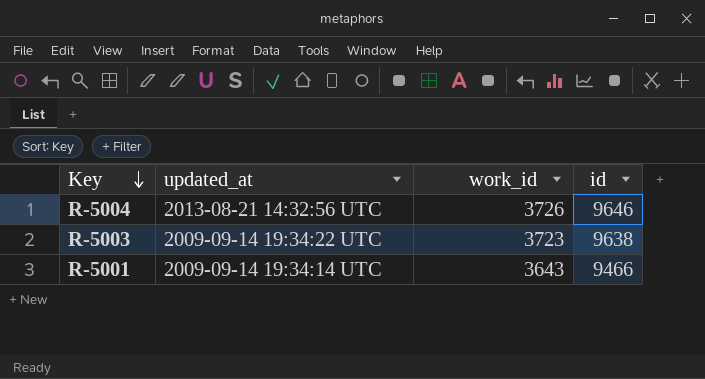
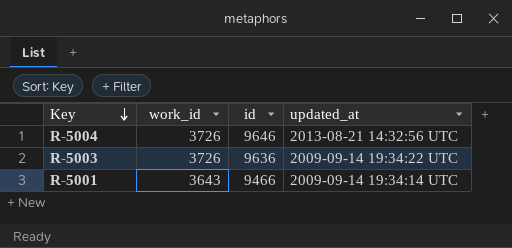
column updated_at | position: 2 -> 4
R-5003 | work_id: 3723 -> 3726
R-5003 | id: 9638 -> 9636

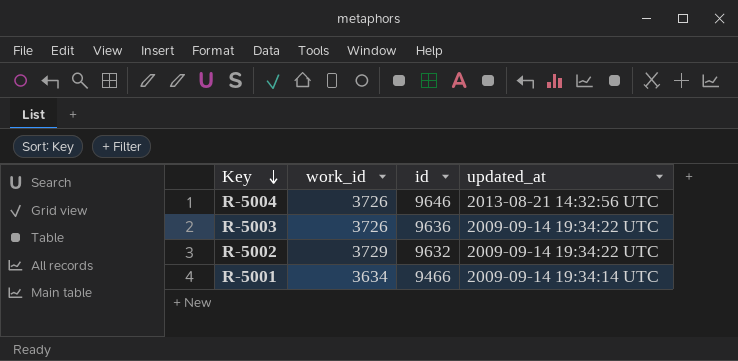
row R-5002: none -> 3729 | 9632 | 2009-09-14 19:34:22 UTC
R-5001 | work_id: 3643 -> 3634

